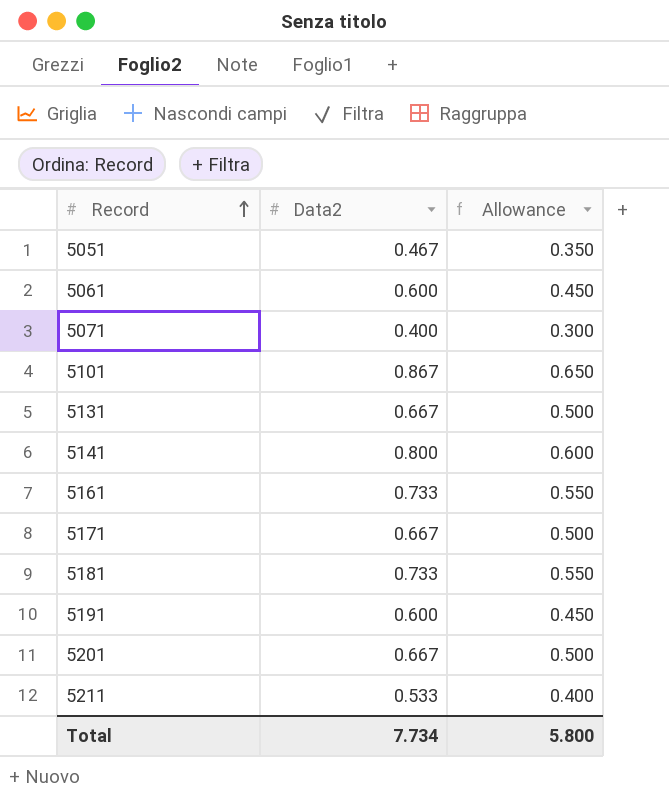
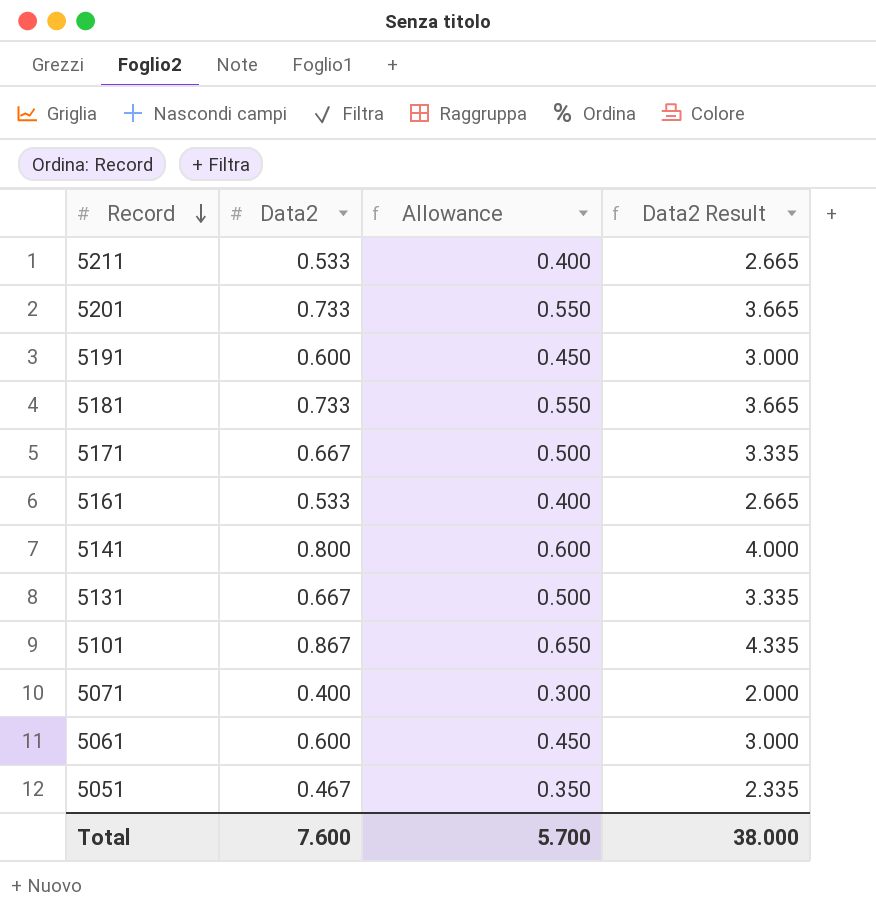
row order: Record ascending -> Record descending
column Data2 Result | formula: none -> [Data2] * 5
5201 | Data2: 0.667 -> 0.733
5201 | Allowance: 0.500 -> 0.550
5161 | Data2: 0.733 -> 0.533
5161 | Allowance: 0.550 -> 0.400
Total | Data2: 7.734 -> 7.600
Total | Allowance: 5.800 -> 5.700

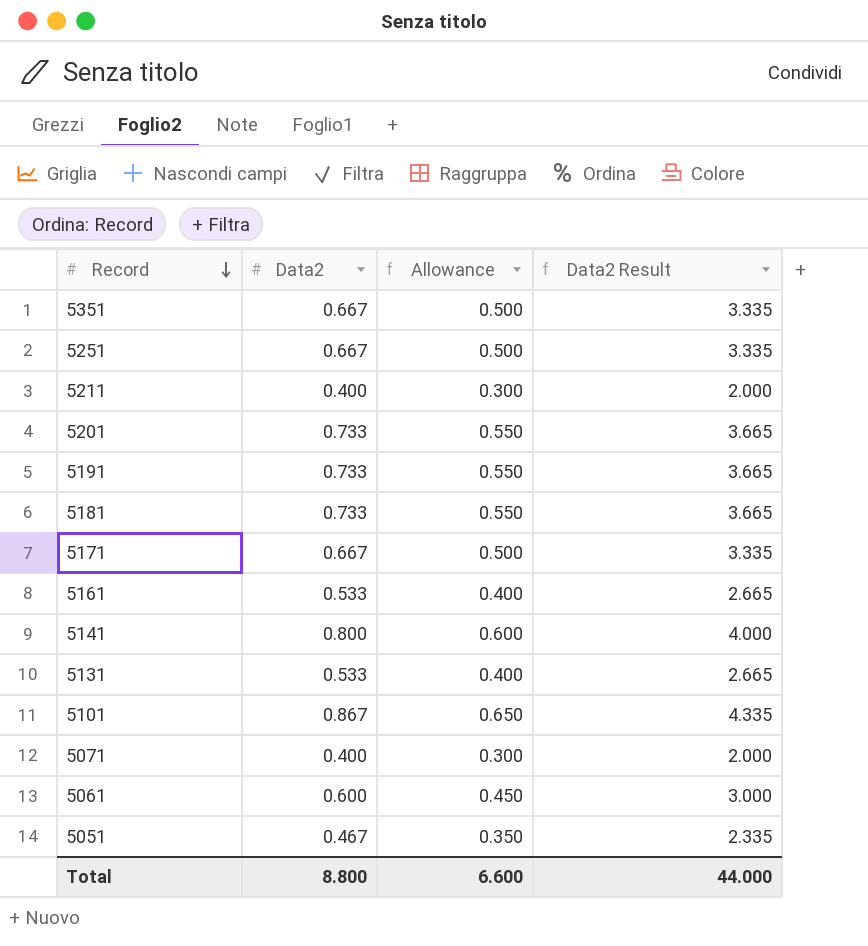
row 5351: none -> 0.667 | 0.500 | 3.335
row 5251: none -> 0.667 | 0.500 | 3.335
5211 | Data2: 0.533 -> 0.400
5211 | Allowance: 0.400 -> 0.300
5211 | Data2 Result: 2.665 -> 2.000
5191 | Data2: 0.600 -> 0.733
5191 | Allowance: 0.450 -> 0.550
5191 | Data2 Result: 3.000 -> 3.665
5131 | Data2: 0.667 -> 0.533
5131 | Allowance: 0.500 -> 0.400
5131 | Data2 Result: 3.335 -> 2.665
Total | Data2: 7.600 -> 8.800
Total | Allowance: 5.700 -> 6.600
Total | Data2 Result: 38.000 -> 44.000

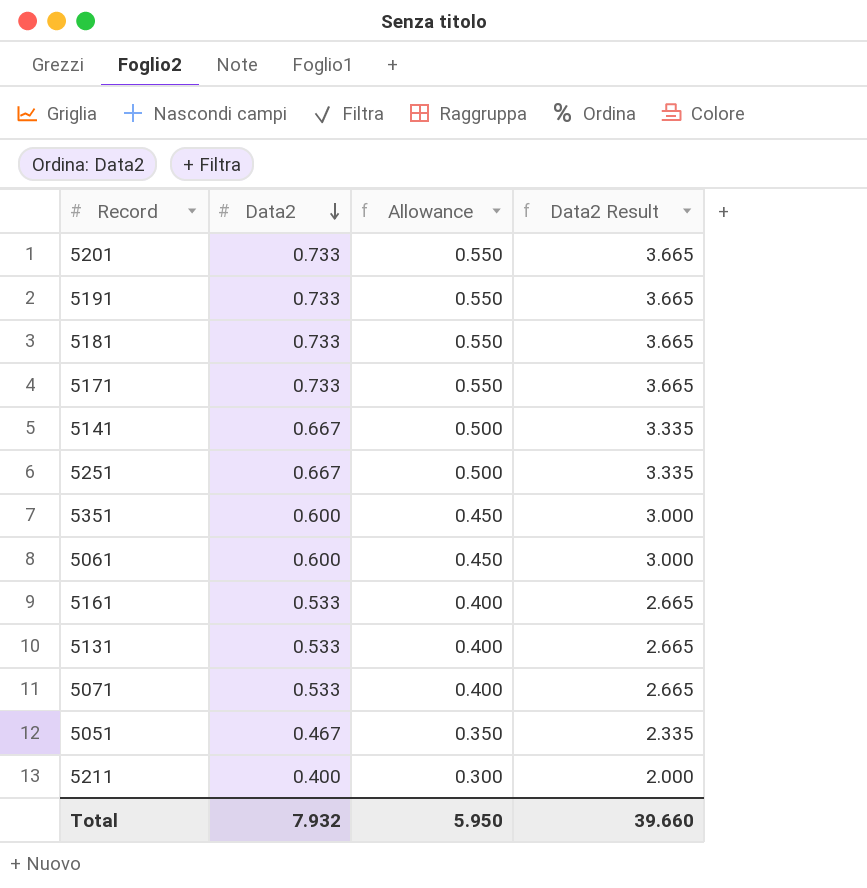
row order: Record descending -> Data2 descending
row 5101: 0.867 | 0.650 | 4.335 -> none
5171 | Data2: 0.667 -> 0.733
5171 | Allowance: 0.500 -> 0.550
5171 | Data2 Result: 3.335 -> 3.665
5141 | Data2: 0.800 -> 0.667
5141 | Allowance: 0.600 -> 0.500
5141 | Data2 Result: 4.000 -> 3.335
5351 | Data2: 0.667 -> 0.600
5351 | Allowance: 0.500 -> 0.450
5351 | Data2 Result: 3.335 -> 3.000
5071 | Data2: 0.400 -> 0.533
5071 | Allowance: 0.300 -> 0.400
5071 | Data2 Result: 2.000 -> 2.665
Total | Data2: 8.800 -> 7.932
Total | Allowance: 6.600 -> 5.950
Total | Data2 Result: 44.000 -> 39.660

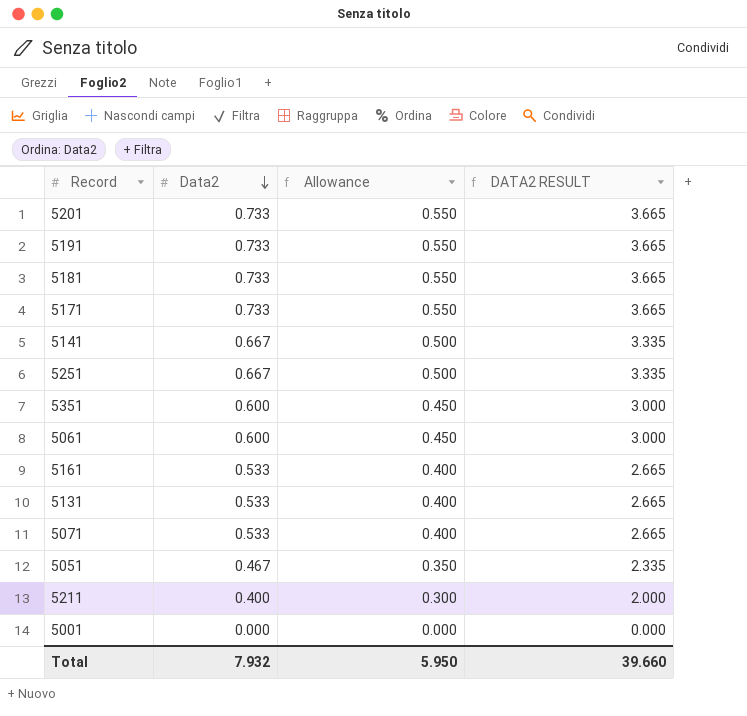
column name: Data2 Result -> DATA2 RESULT
row 5001: none -> 0.000 | 0.000 | 0.000

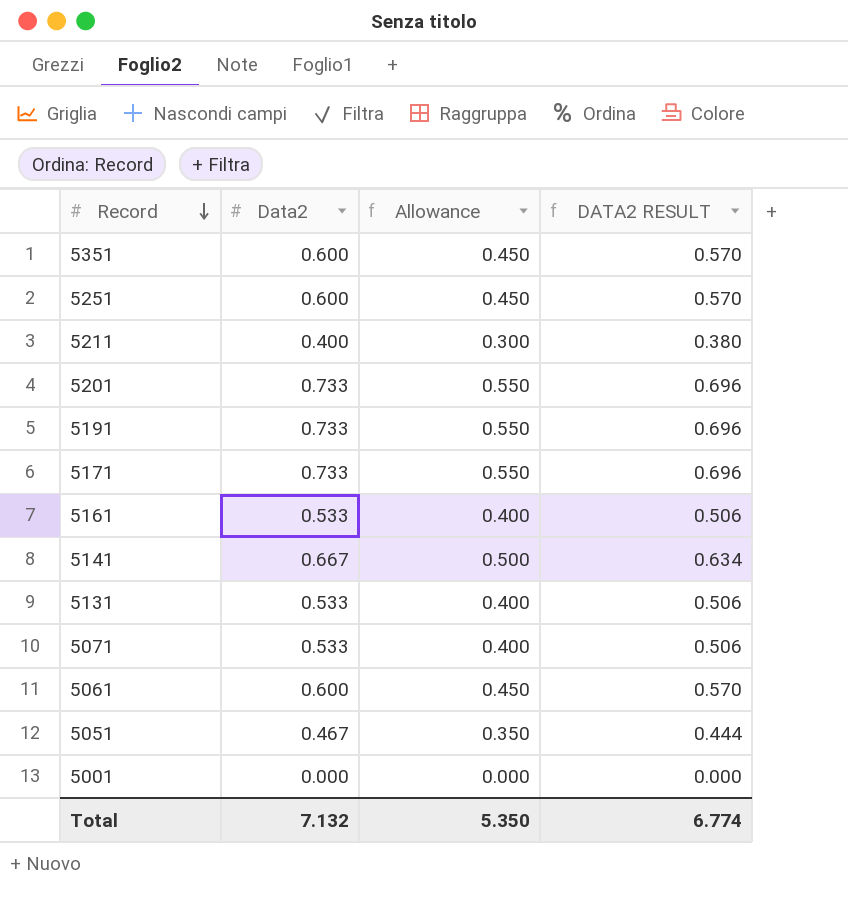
row order: Data2 descending -> Record descending
column DATA2 RESULT | formula: [Data2] * 5 -> [Data2] * 0.95
row 5181: 0.733 | 0.550 | 3.665 -> none
5251 | Data2: 0.667 -> 0.600
5251 | Allowance: 0.500 -> 0.450
Total | Data2: 7.932 -> 7.132
Total | Allowance: 5.950 -> 5.350
Total | DATA2 RESULT: 39.660 -> 6.774

